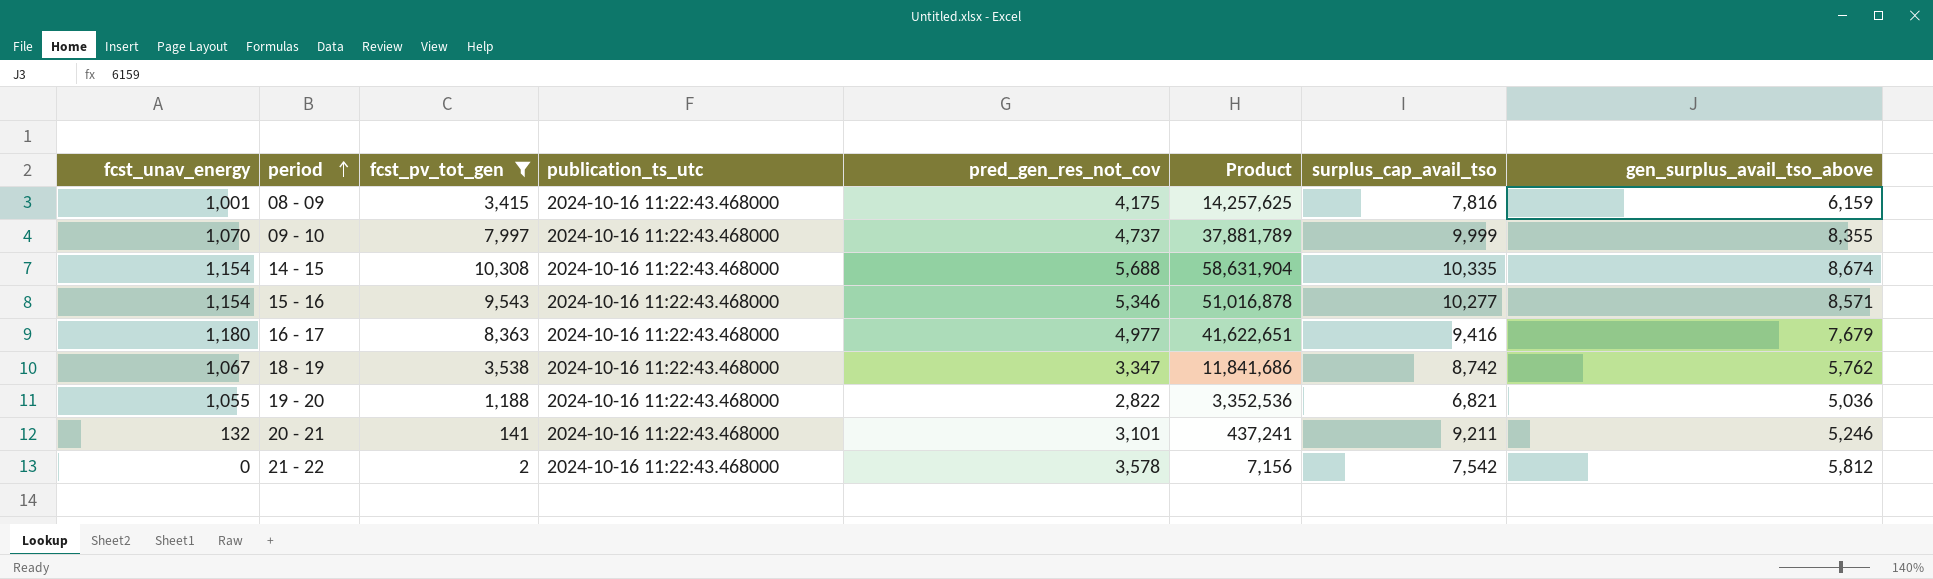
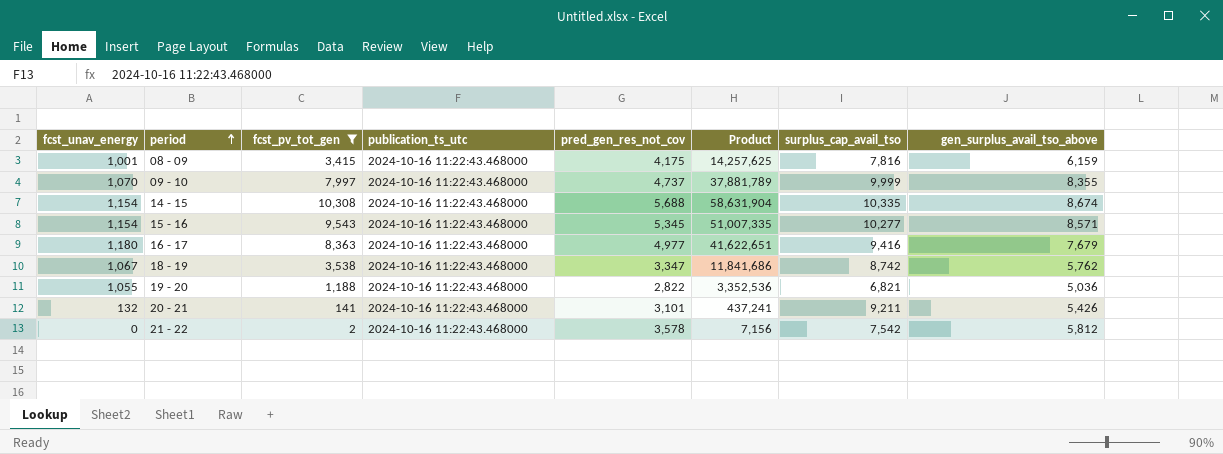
15 - 16 | pred_gen_res_not_cov: 5,346 -> 5,345
15 - 16 | Product: 51,016,878 -> 51,007,335
20 - 21 | gen_surplus_avail_tso_above: 5,246 -> 5,426

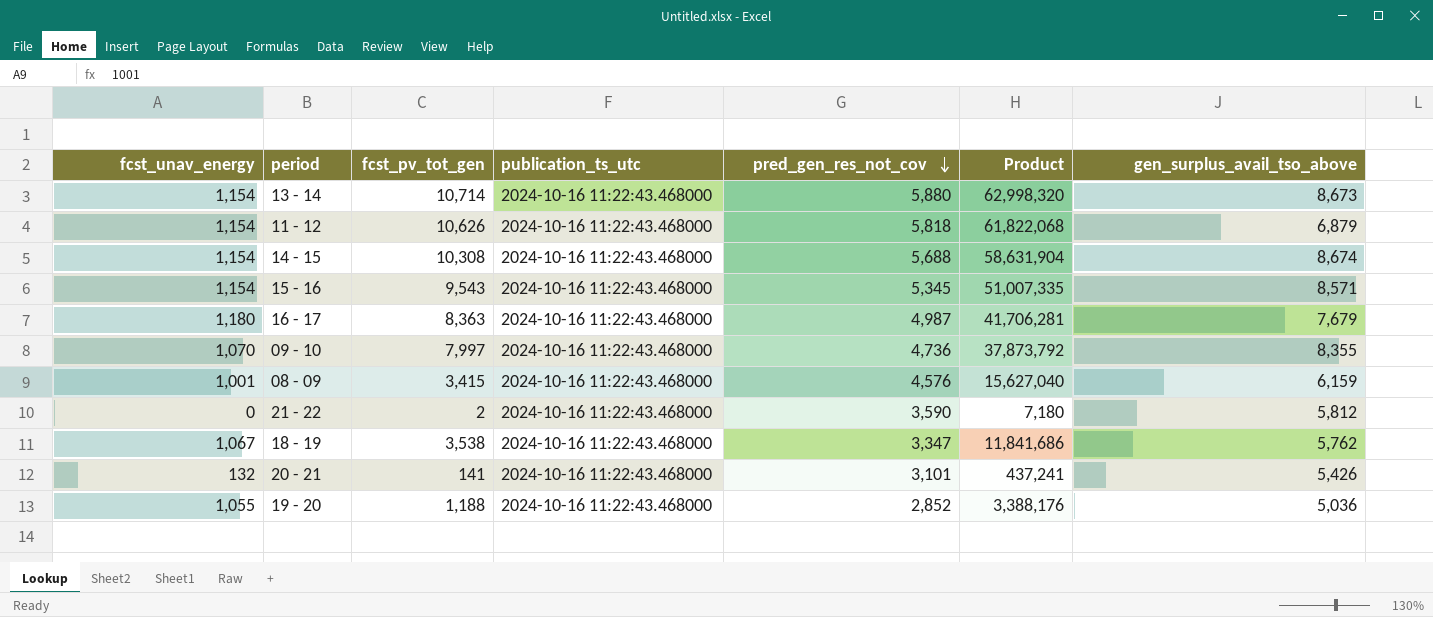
filter: fcst_pv_tot_gen <= 10,308 -> none
row order: period ascending -> pred_gen_res_not_cov descending
column surplus_cap_avail_tso | position: 7 -> none
16 - 17 | pred_gen_res_not_cov: 4,977 -> 4,987
16 - 17 | Product: 41,622,651 -> 41,706,281
09 - 10 | pred_gen_res_not_cov: 4,737 -> 4,736
09 - 10 | Product: 37,881,789 -> 37,873,792
08 - 09 | pred_gen_res_not_cov: 4,175 -> 4,576
08 - 09 | Product: 14,257,625 -> 15,627,040
21 - 22 | pred_gen_res_not_cov: 3,578 -> 3,590
21 - 22 | Product: 7,156 -> 7,180
19 - 20 | pred_gen_res_not_cov: 2,822 -> 2,852
19 - 20 | Product: 3,352,536 -> 3,388,176

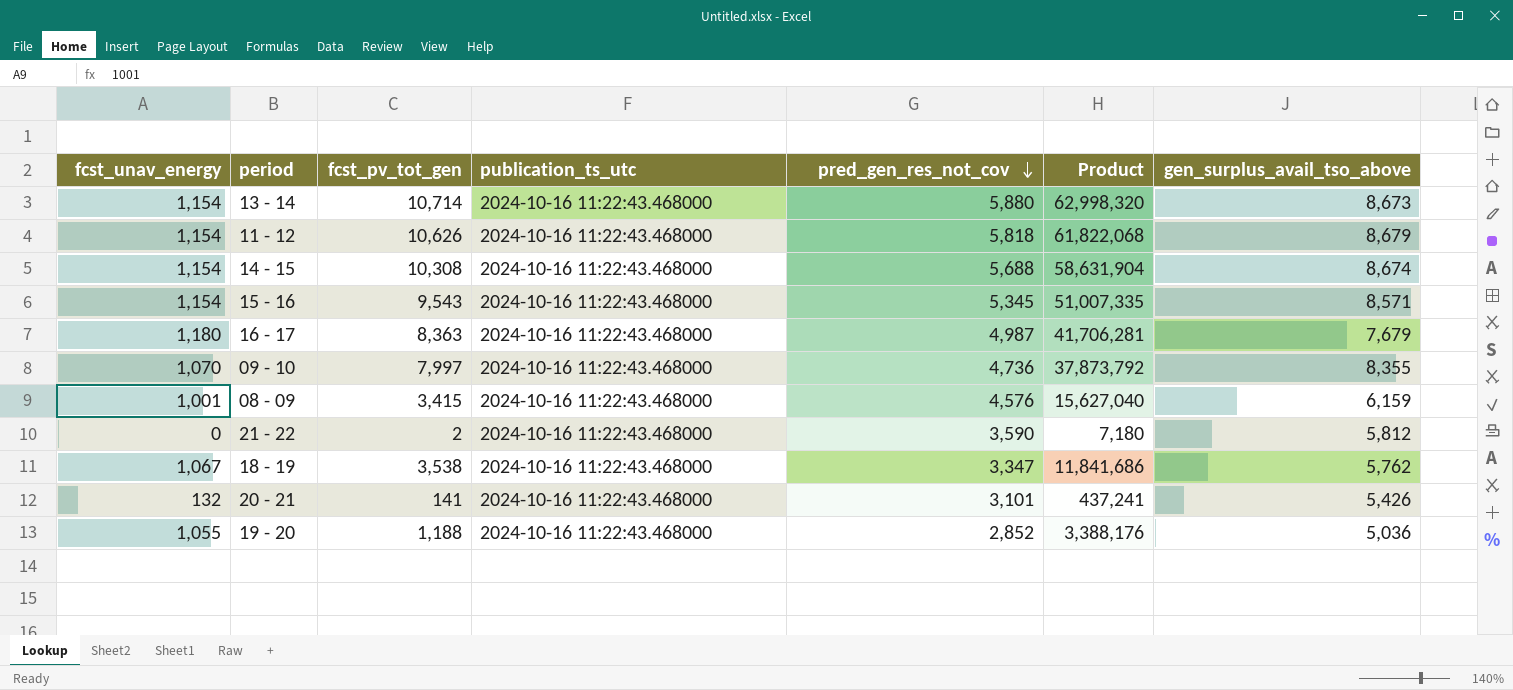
11 - 12 | gen_surplus_avail_tso_above: 6,879 -> 8,679

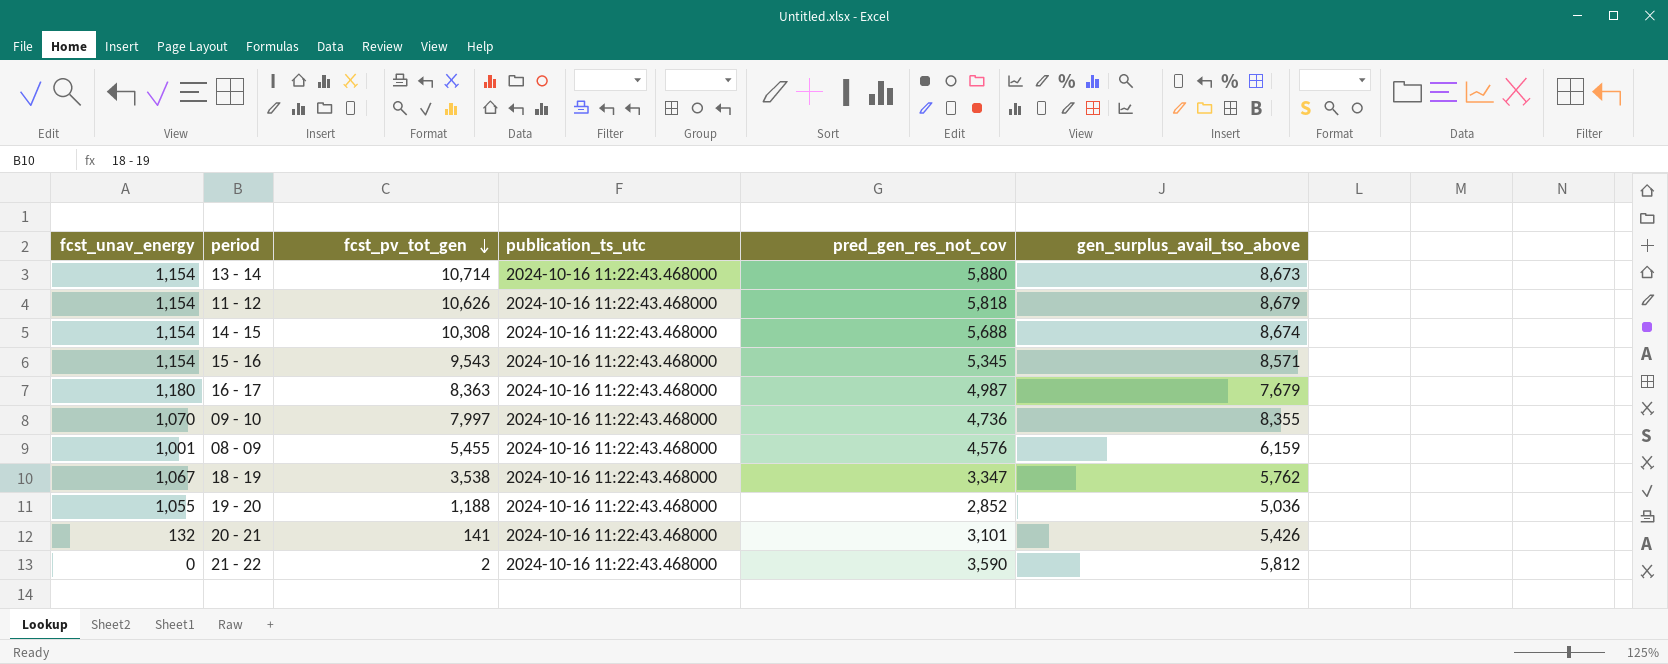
row order: pred_gen_res_not_cov descending -> fcst_pv_tot_gen descending
column Product | formula: [fcst_pv_tot_gen] * [pred_gen_res_not_cov] -> none
08 - 09 | fcst_pv_tot_gen: 3,415 -> 5,455

